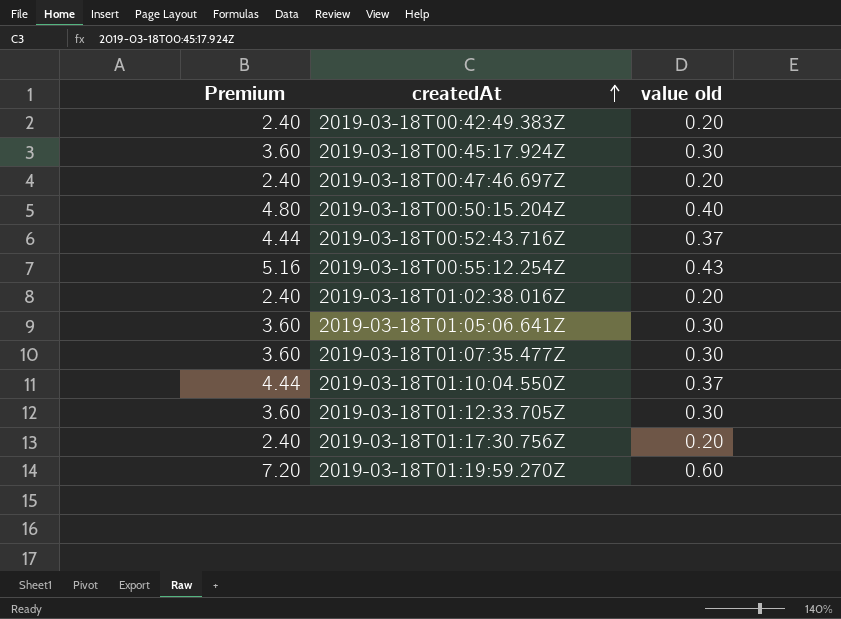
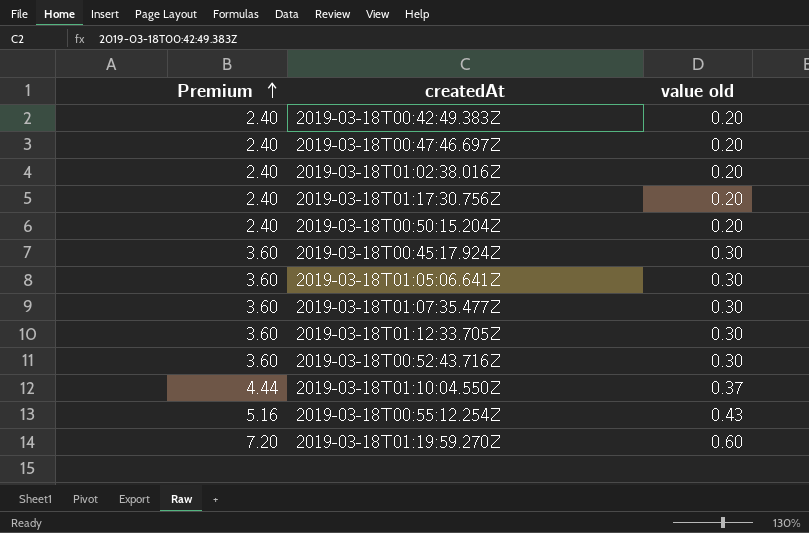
row order: createdAt ascending -> Premium ascending
2019-03-18T00:50:15.204Z | Premium: 4.80 -> 2.40
2019-03-18T00:50:15.204Z | value old: 0.40 -> 0.20
2019-03-18T00:52:43.716Z | Premium: 4.44 -> 3.60
2019-03-18T00:52:43.716Z | value old: 0.37 -> 0.30

